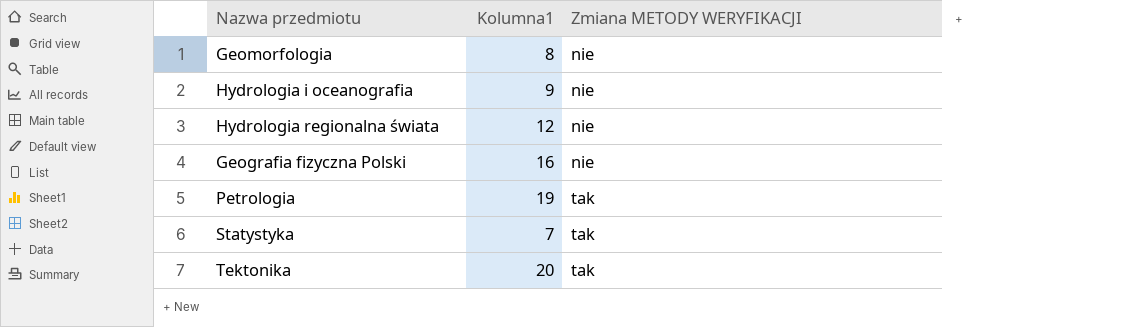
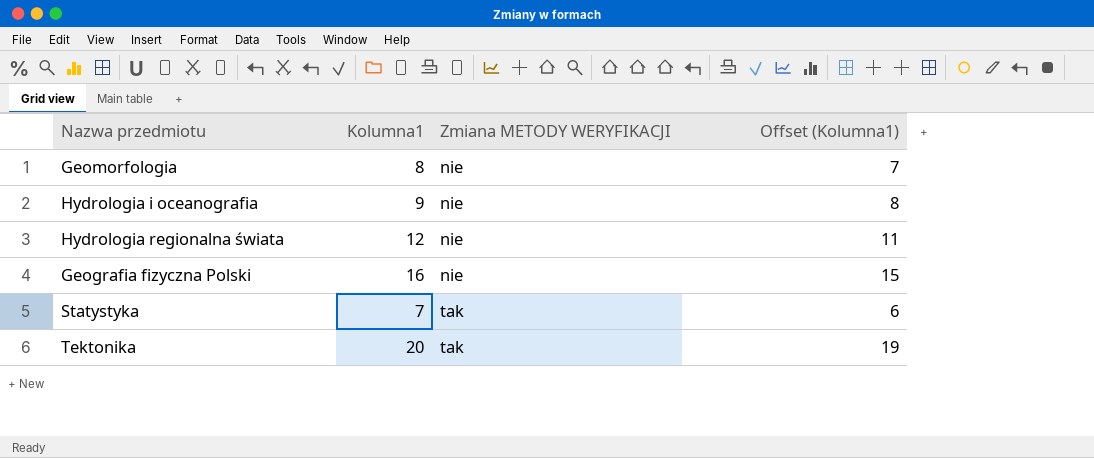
column Offset (Kolumna1) | formula: none -> [Kolumna1] - 1
row Petrologia: 19 | tak -> none

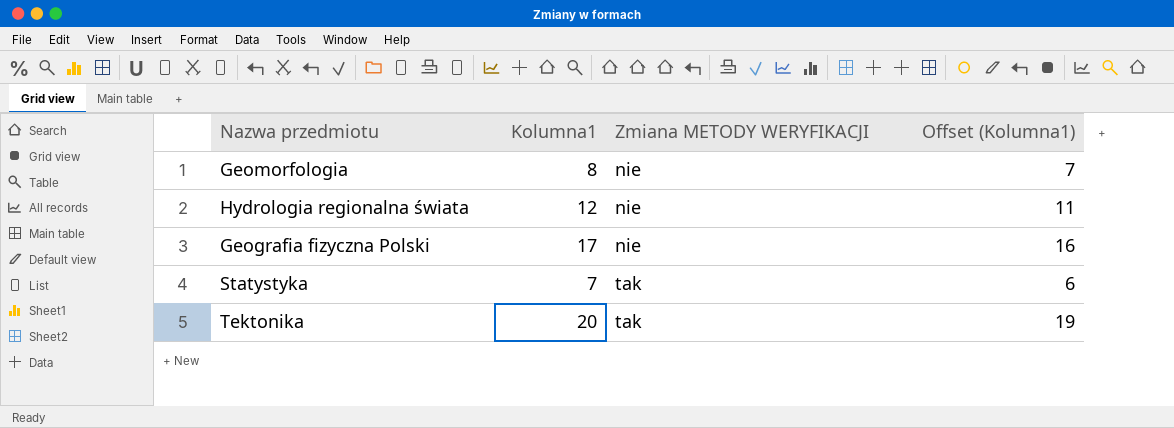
row Hydrologia i oceanografia: 9 | nie | 8 -> none
Geografia fizyczna Polski | Kolumna1: 16 -> 17
Geografia fizyczna Polski | Offset (Kolumna1): 15 -> 16

